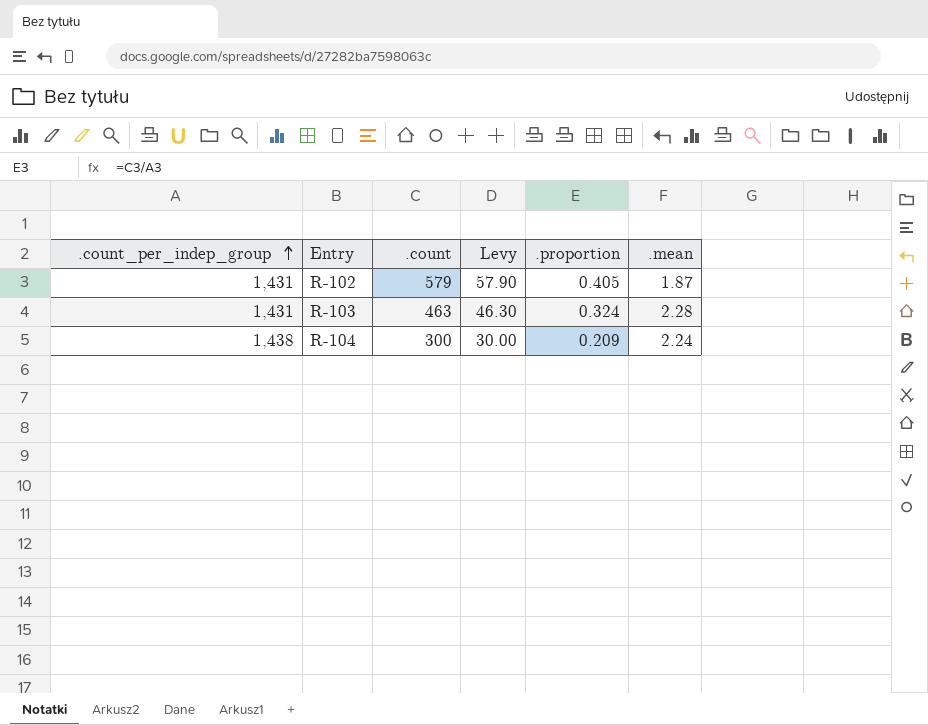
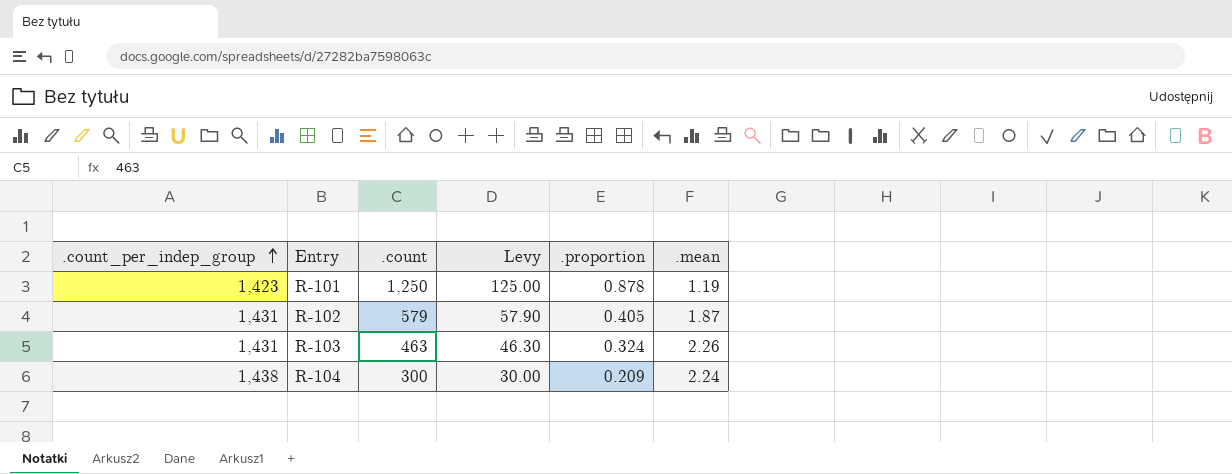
row R-101: none -> 1,423 | 1,250 | 125.00 | 0.878 | 1.19
R-103 | .mean: 2.28 -> 2.26

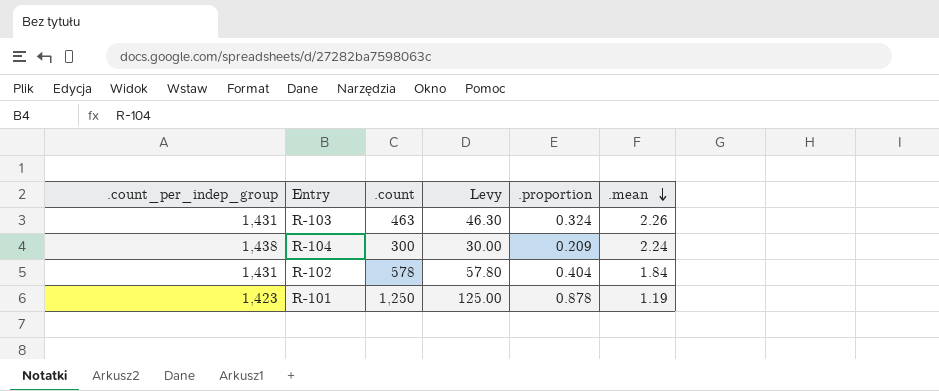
row order: .count_per_indep_group ascending -> .mean descending
R-102 | .count: 579 -> 578
R-102 | Levy: 57.90 -> 57.80
R-102 | .proportion: 0.405 -> 0.404
R-102 | .mean: 1.87 -> 1.84

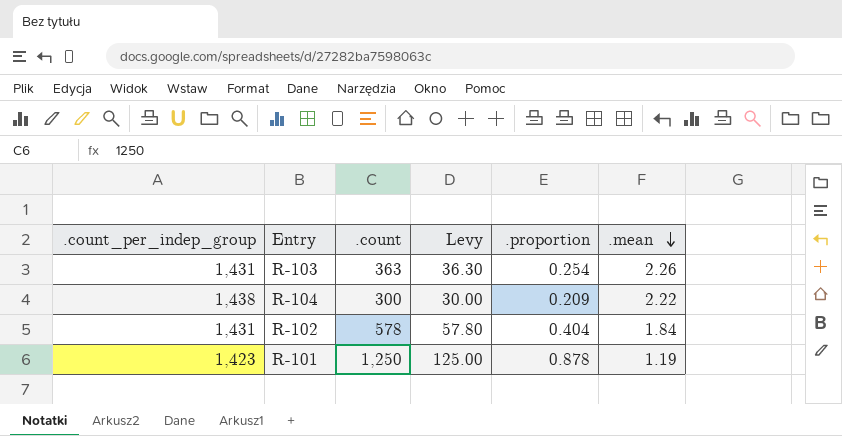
R-103 | .count: 463 -> 363
R-103 | Levy: 46.30 -> 36.30
R-103 | .proportion: 0.324 -> 0.254
R-104 | .mean: 2.24 -> 2.22

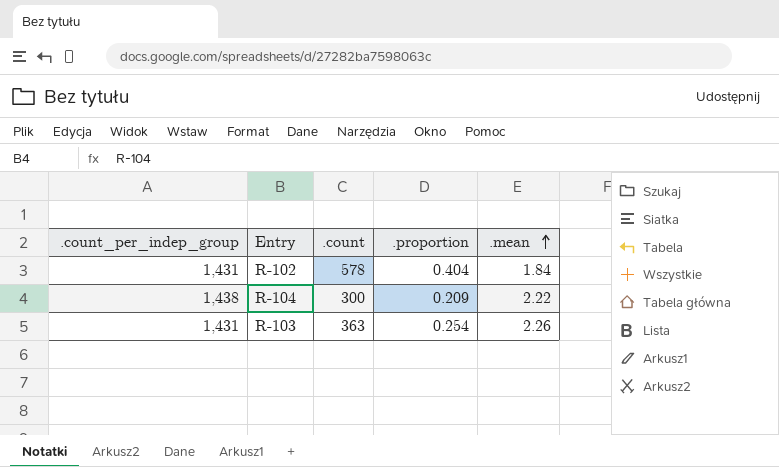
row order: .mean descending -> .mean ascending
column Levy | formula: [.count] * 0.1 -> none
row R-101: 1,423 | 1,250 | 125.00 | 0.878 | 1.19 -> none

